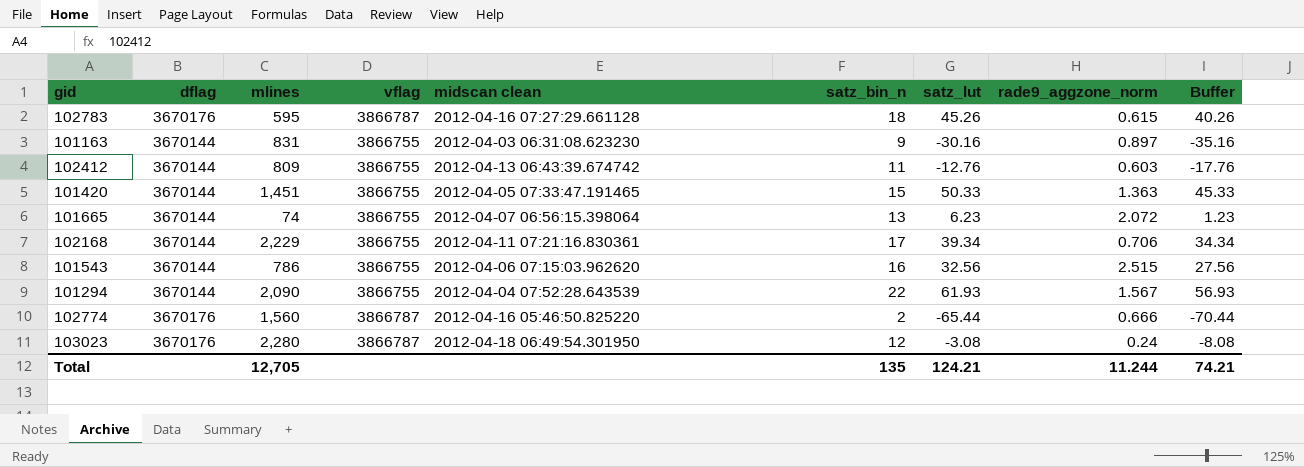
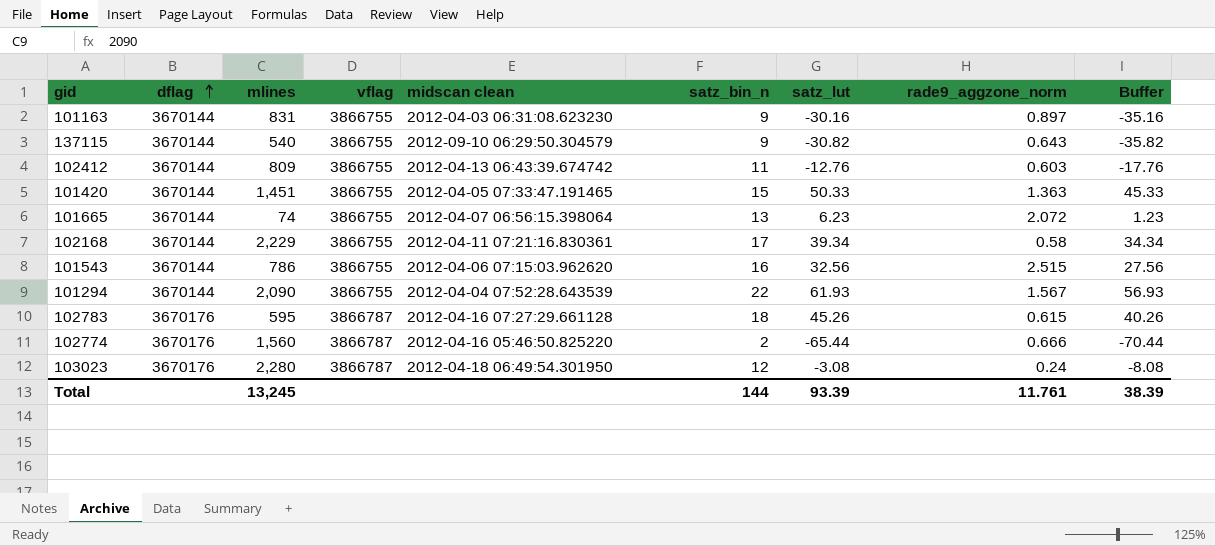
row order: none -> dflag ascending
row 137115: none -> 3670144 | 540 | 3866755 | 2012-09-10 06:29:50.304579 | 9 | -30.82 | 0.643 | -35.82
102168 | rade9_aggzone_norm: 0.706 -> 0.58
Total | mlines: 12,705 -> 13,245
Total | satz_bin_n: 135 -> 144
Total | satz_lut: 124.21 -> 93.39
Total | rade9_aggzone_norm: 11.244 -> 11.761
Total | Buffer: 74.21 -> 38.39

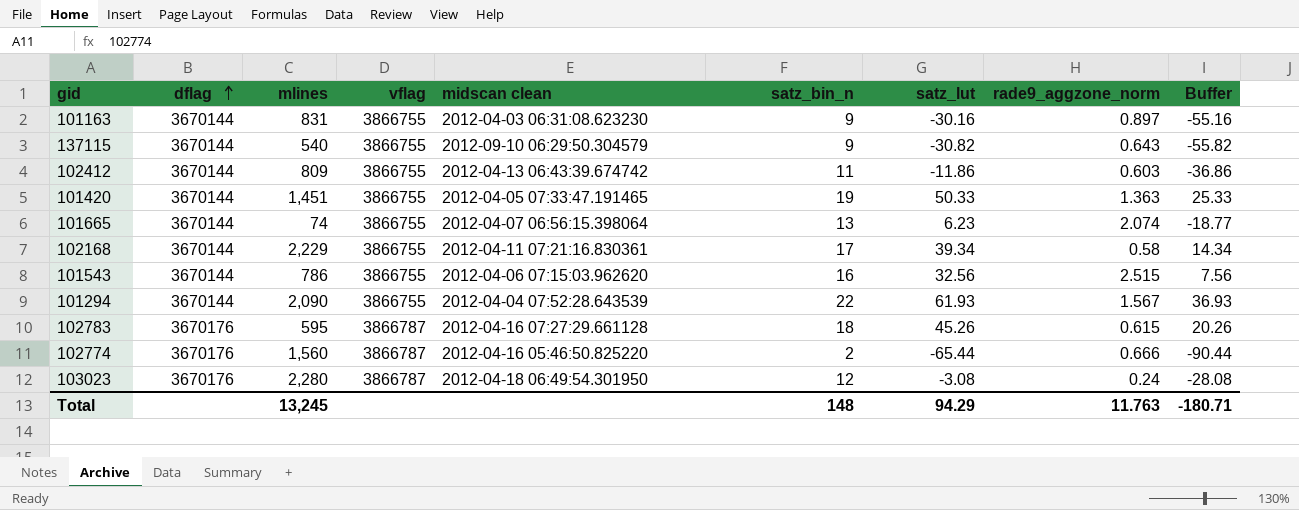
column Buffer | formula: [satz_lut] - 5 -> [satz_lut] - 25
102412 | satz_lut: -12.76 -> -11.86
101420 | satz_bin_n: 15 -> 19
101665 | rade9_aggzone_norm: 2.072 -> 2.074
Total | satz_bin_n: 144 -> 148
Total | satz_lut: 93.39 -> 94.29
Total | rade9_aggzone_norm: 11.761 -> 11.763
Total | Buffer: 38.39 -> -180.71

